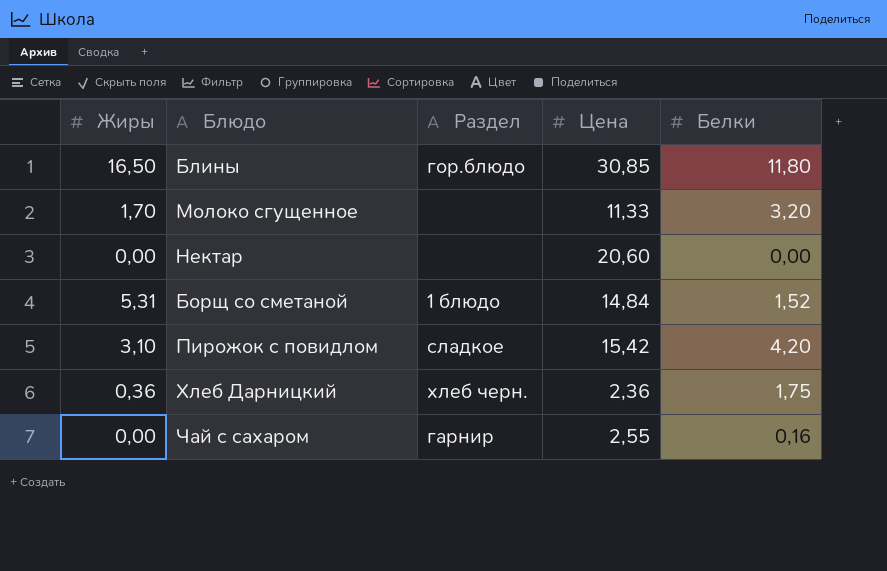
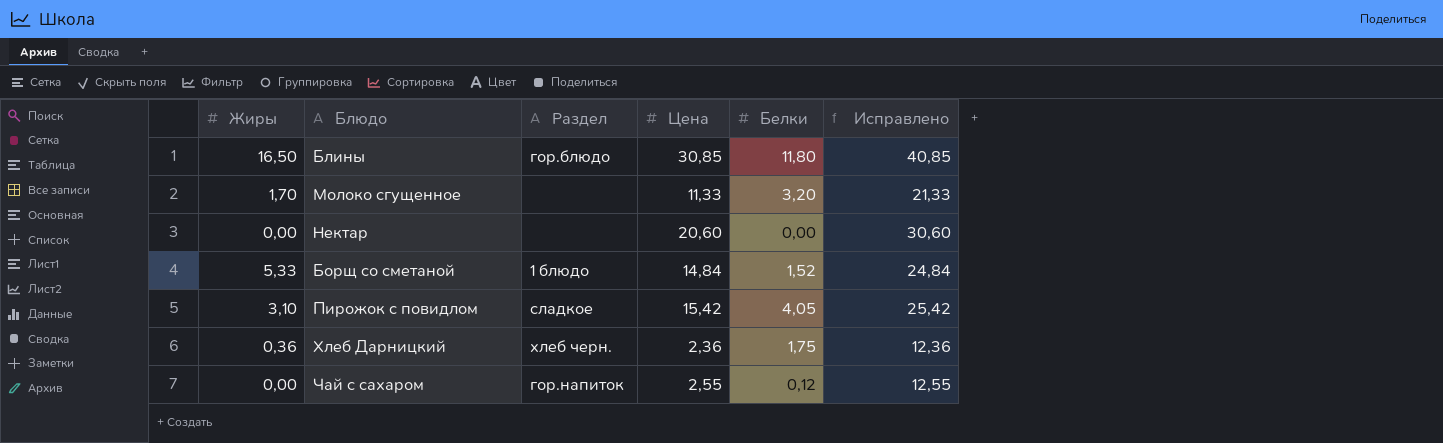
column Исправлено | formula: none -> [Цена] + 10
Борщ со сметаной | Жиры: 5,31 -> 5,33
Пирожок с повидлом | Белки: 4,20 -> 4,05
Чай с сахаром | Раздел: гарнир -> гор.напиток
Чай с сахаром | Белки: 0,16 -> 0,12

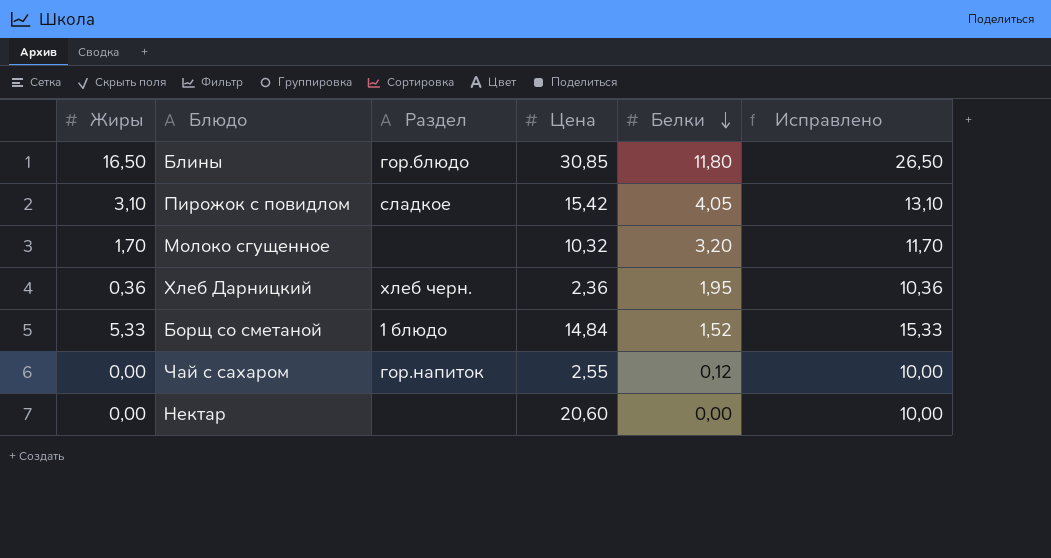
row order: none -> Белки descending
column Исправлено | formula: [Цена] + 10 -> [Жиры] + 10
Молоко сгущенное | Цена: 11,33 -> 10,32
Хлеб Дарницкий | Белки: 1,75 -> 1,95

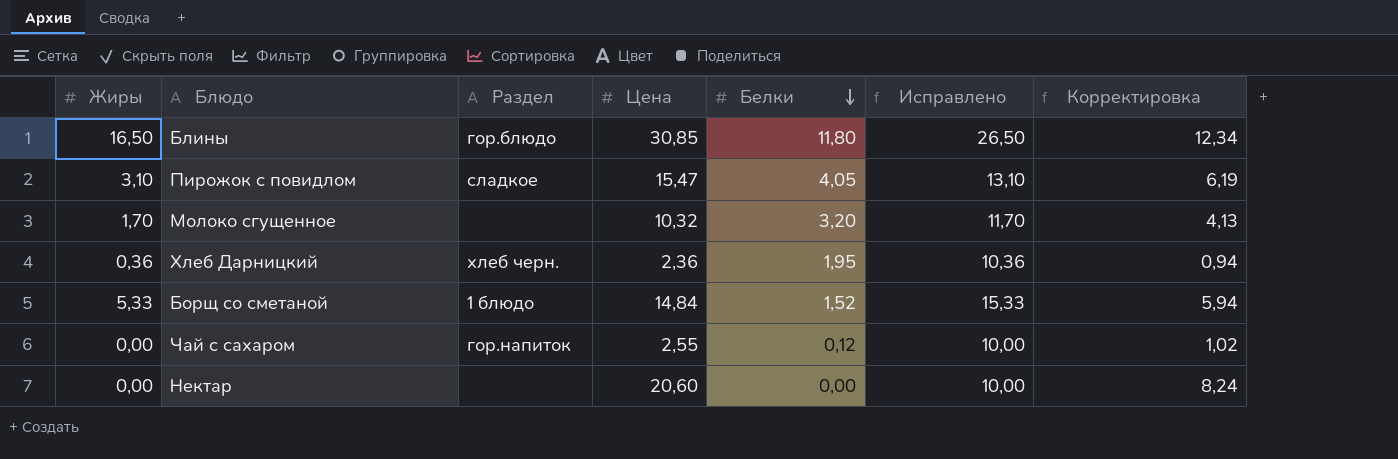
column Корректировка | formula: none -> [Цена] * 0,4
Пирожок с повидлом | Цена: 15,42 -> 15,47

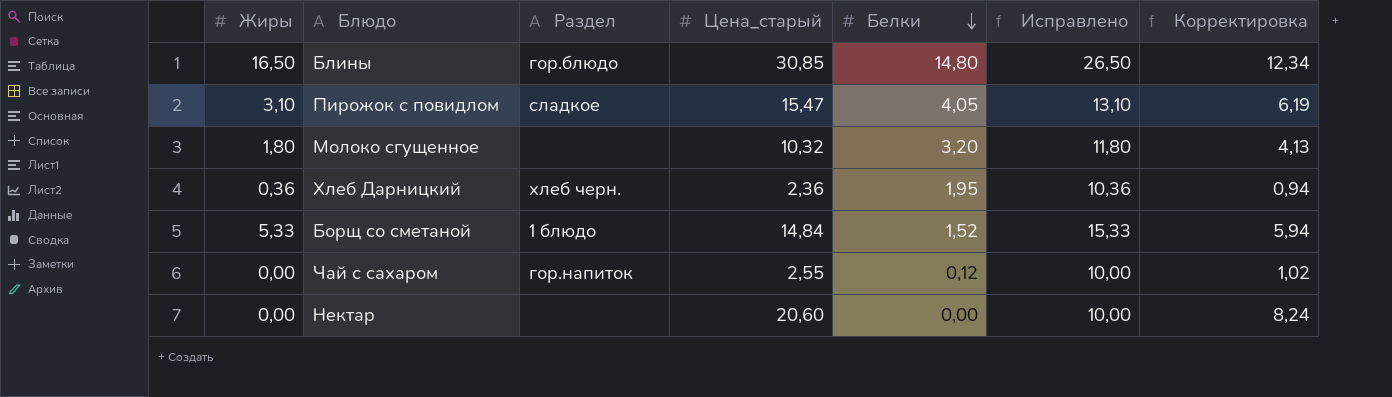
column name: Цена -> Цена_старый
Блины | Белки: 11,80 -> 14,80
Молоко сгущенное | Жиры: 1,70 -> 1,80
Молоко сгущенное | Исправлено: 11,70 -> 11,80

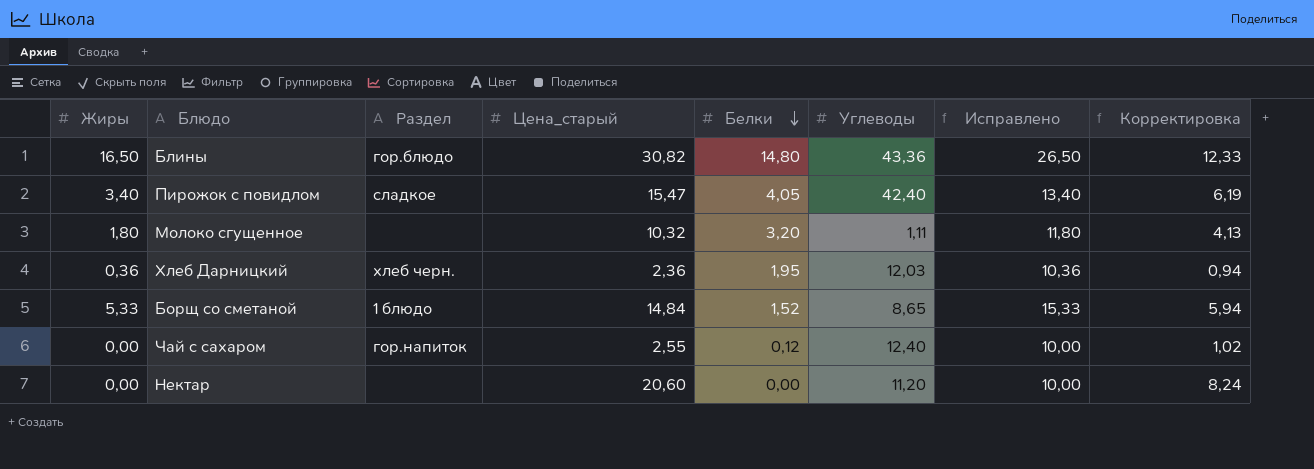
column Углеводы | position: none -> 6
Блины | Цена_старый: 30,85 -> 30,82
Блины | Корректировка: 12,34 -> 12,33
Пирожок с повидлом | Жиры: 3,10 -> 3,40
Пирожок с повидлом | Исправлено: 13,10 -> 13,40

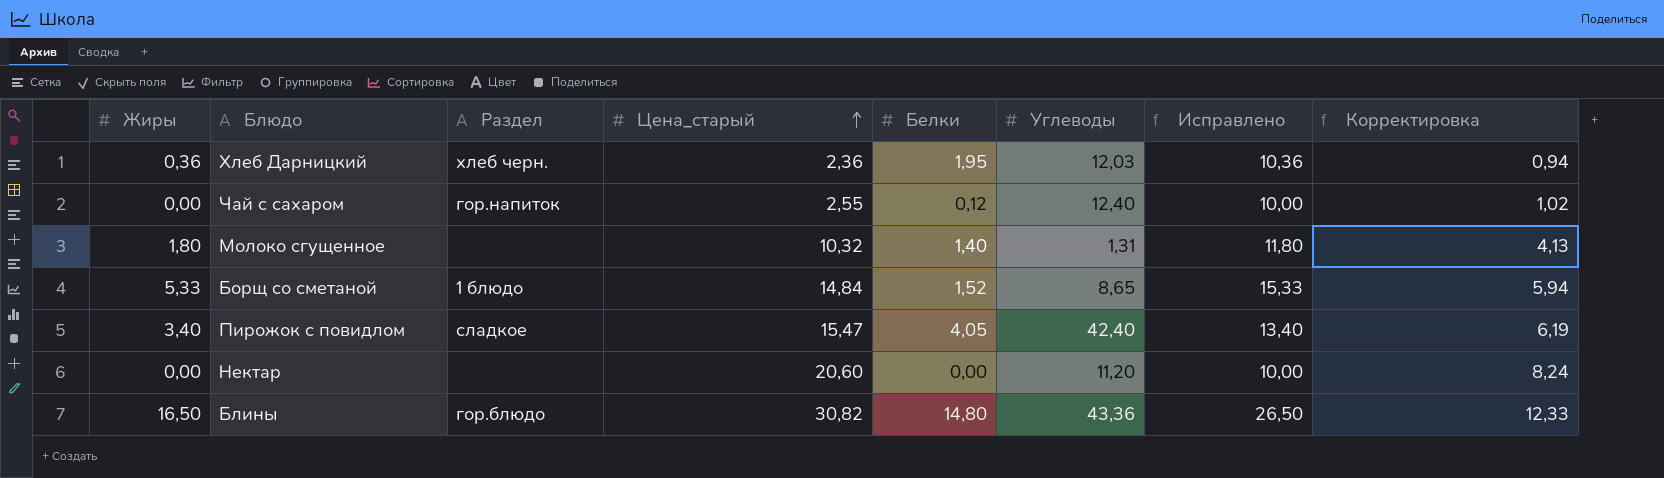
row order: Белки descending -> Цена_старый ascending
Молоко сгущенное | Белки: 3,20 -> 1,40
Молоко сгущенное | Углеводы: 1,11 -> 1,31

